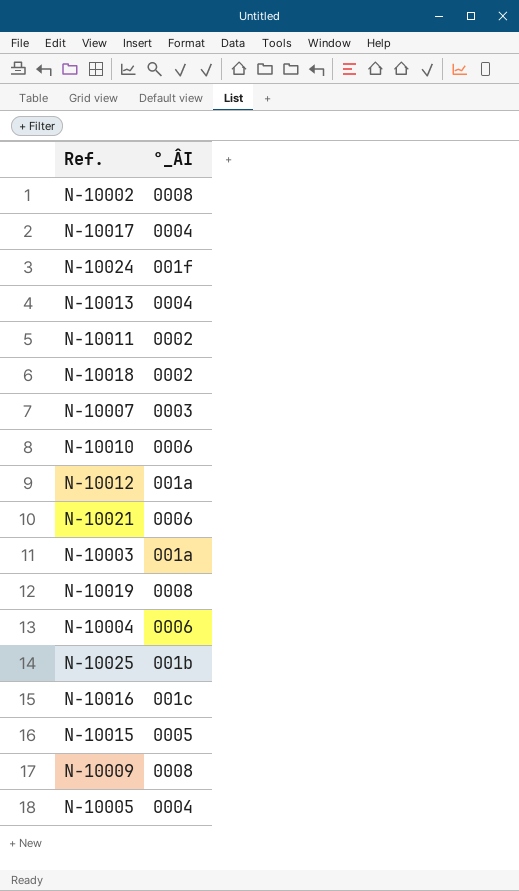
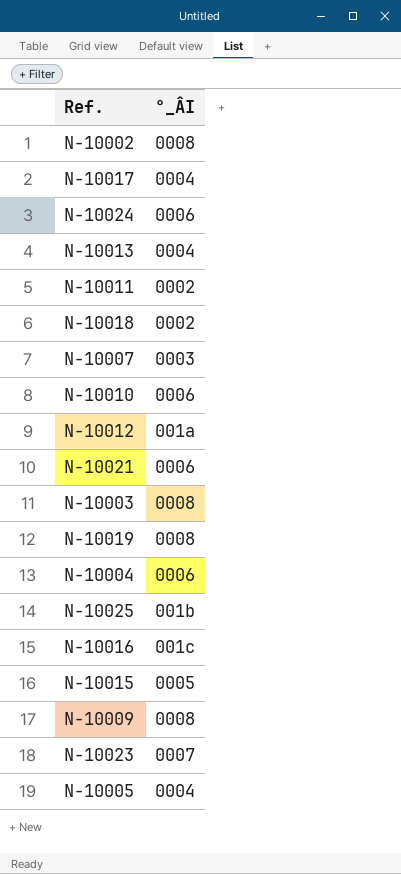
N-10024 | °_ÂI: 001f -> 0006
N-10003 | °_ÂI: 001a -> 0008
row N-10023: none -> 0007

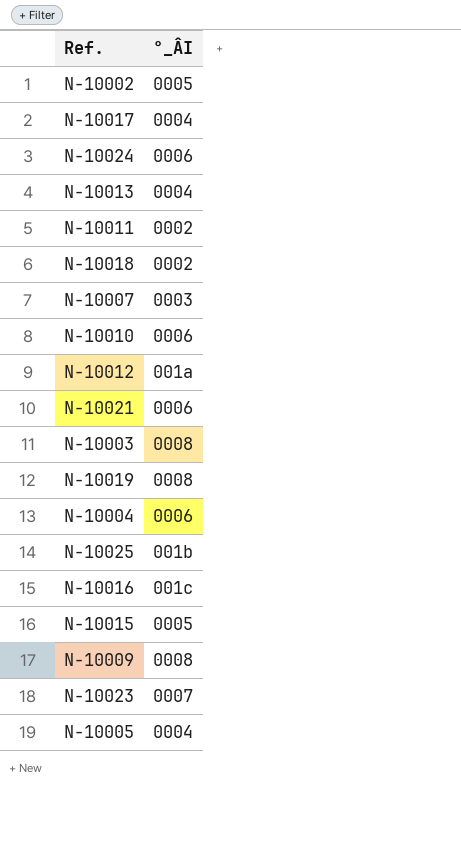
N-10002 | °_ÂI: 0008 -> 0005

